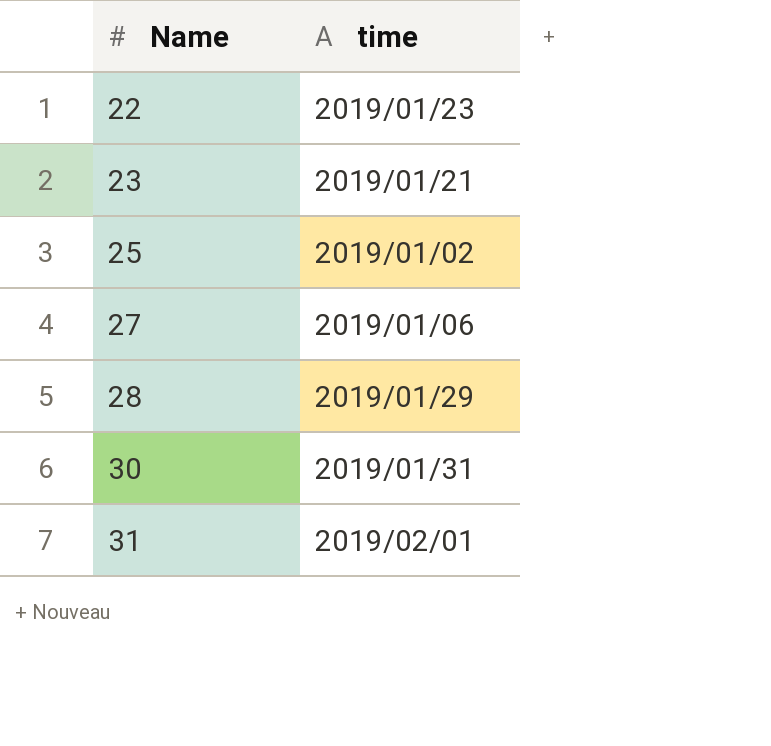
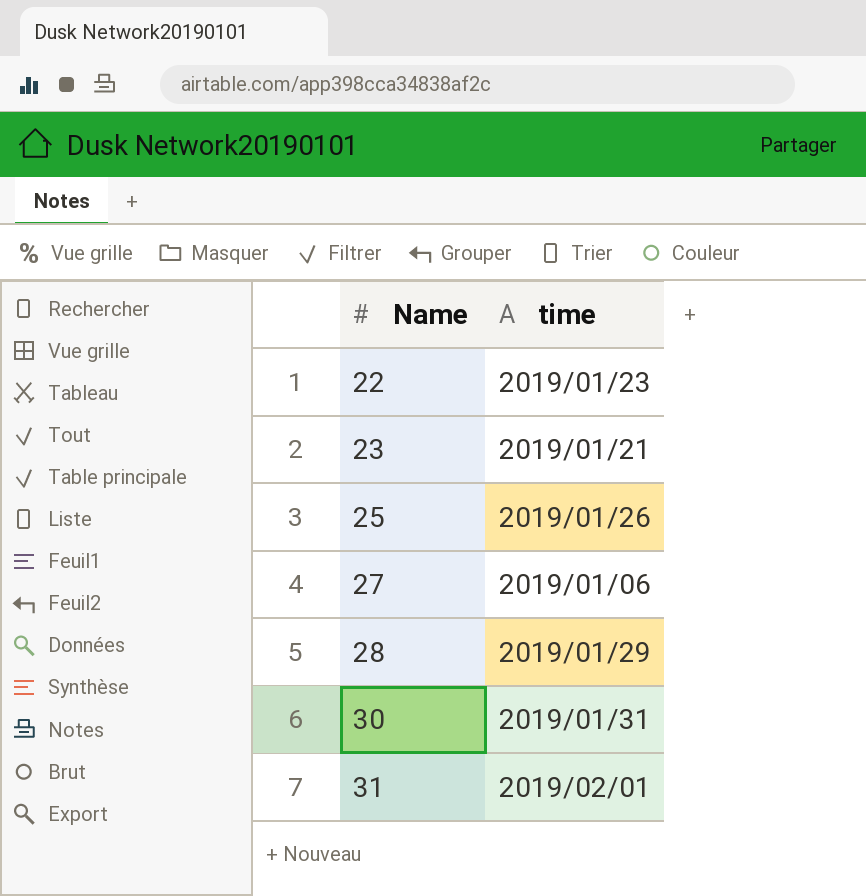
25 | time: 2019/01/02 -> 2019/01/26

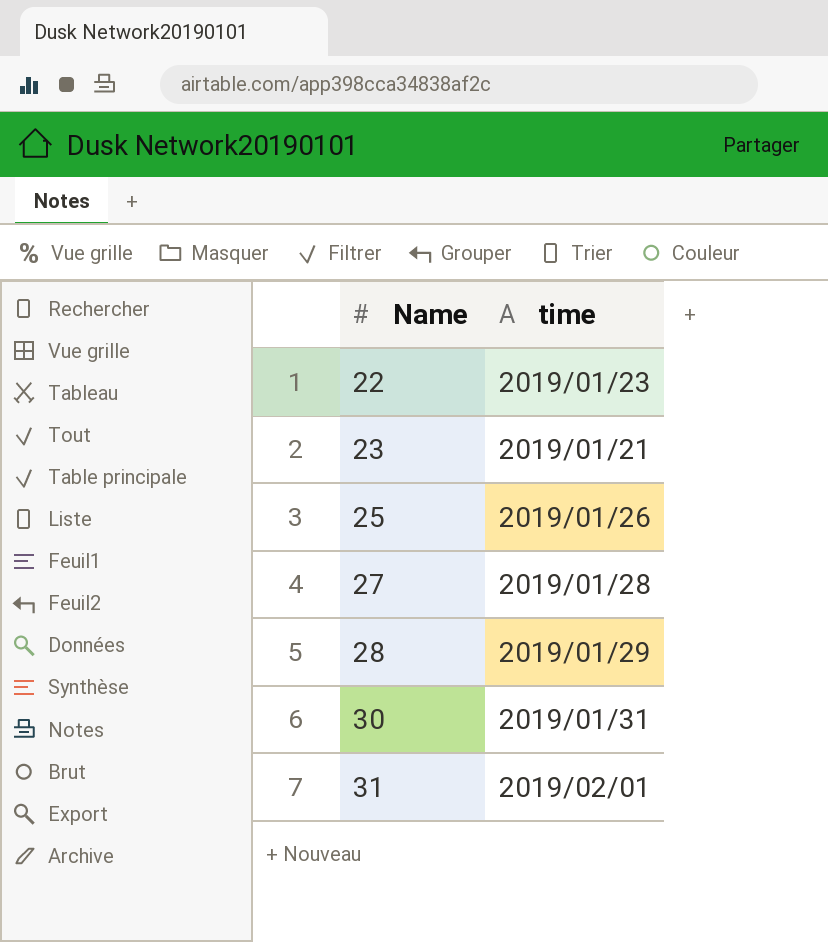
27 | time: 2019/01/06 -> 2019/01/28

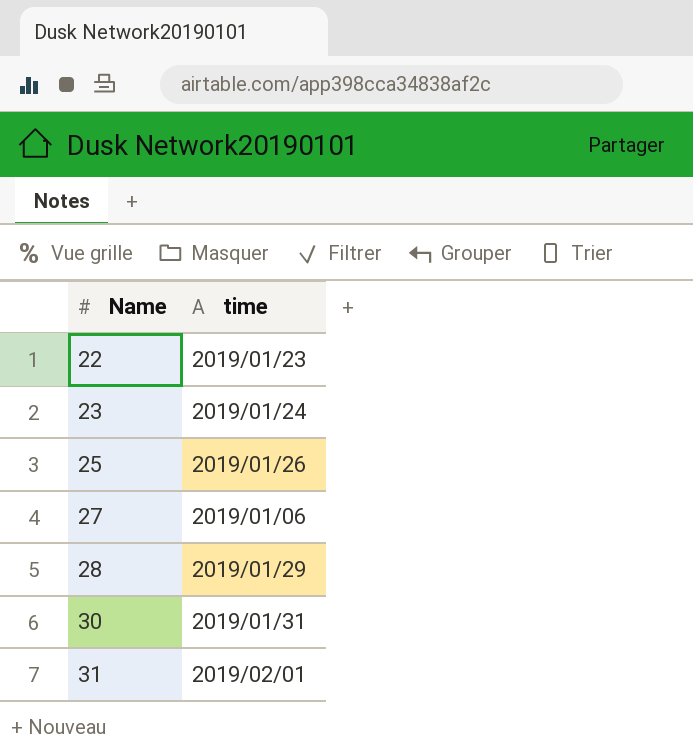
23 | time: 2019/01/21 -> 2019/01/24
27 | time: 2019/01/28 -> 2019/01/06

